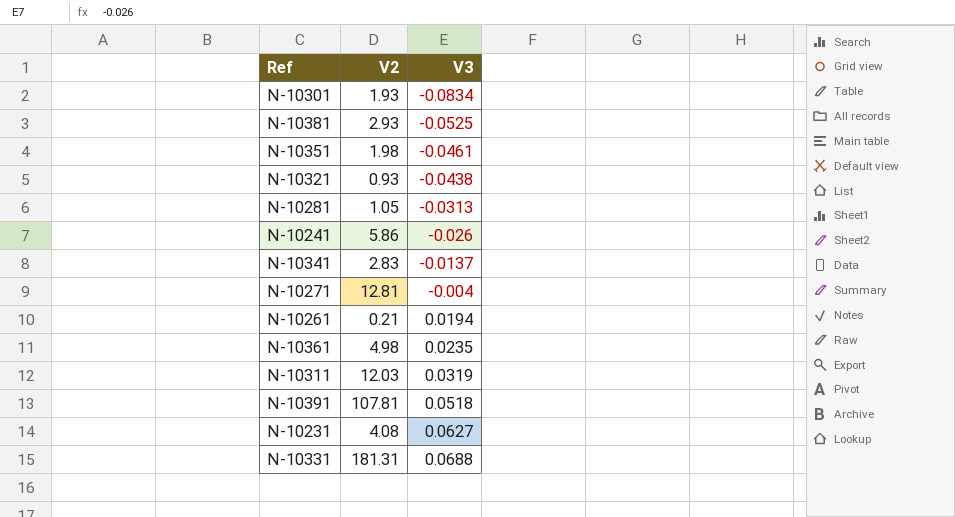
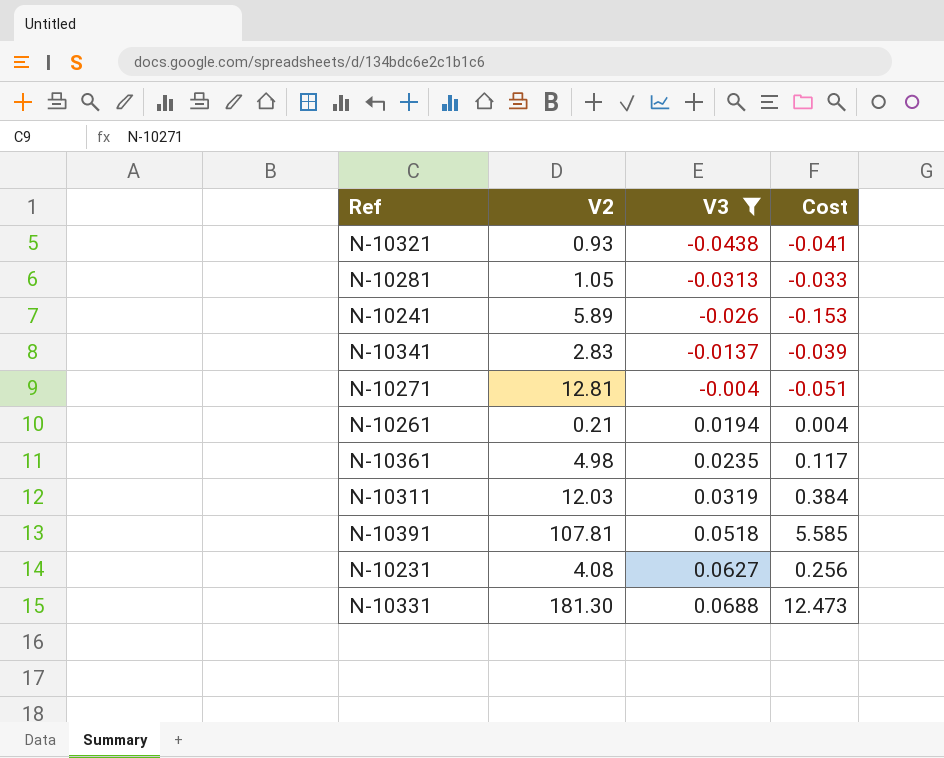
filter: none -> V3 >= -0.0438
column Cost | formula: none -> [V2] * [V3]
N-10241 | V2: 5.86 -> 5.89
N-10331 | V2: 181.31 -> 181.30

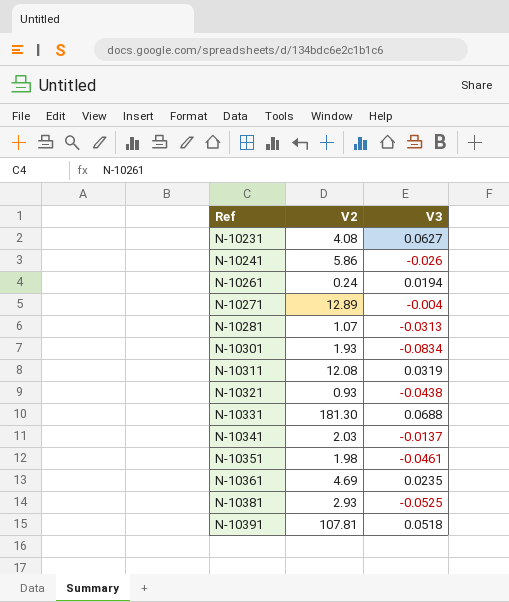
filter: V3 >= -0.0438 -> none
row order: V3 ascending -> Ref ascending
column Cost | formula: [V2] * [V3] -> none
N-10241 | V2: 5.89 -> 5.86
N-10261 | V2: 0.21 -> 0.24
N-10271 | V2: 12.81 -> 12.89
N-10281 | V2: 1.05 -> 1.07
N-10311 | V2: 12.03 -> 12.08
N-10341 | V2: 2.83 -> 2.03
N-10361 | V2: 4.98 -> 4.69

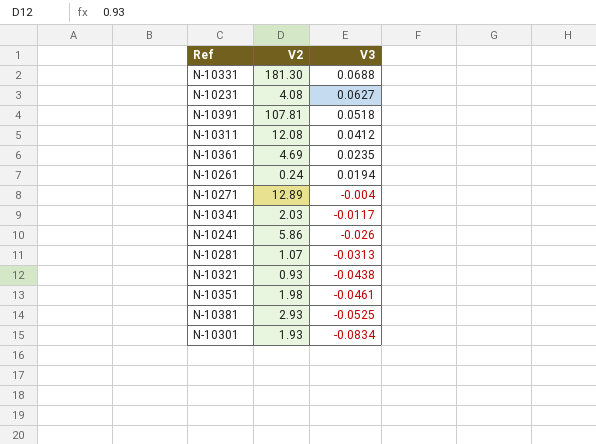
row order: Ref ascending -> V3 descending
N-10311 | V3: 0.0319 -> 0.0412
N-10341 | V3: -0.0137 -> -0.0117

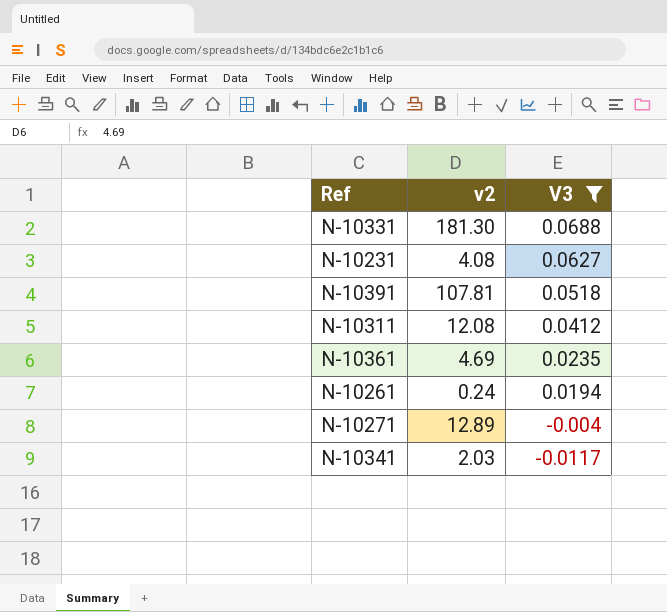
filter: none -> V3 >= -0.0117
column name: V2 -> v2

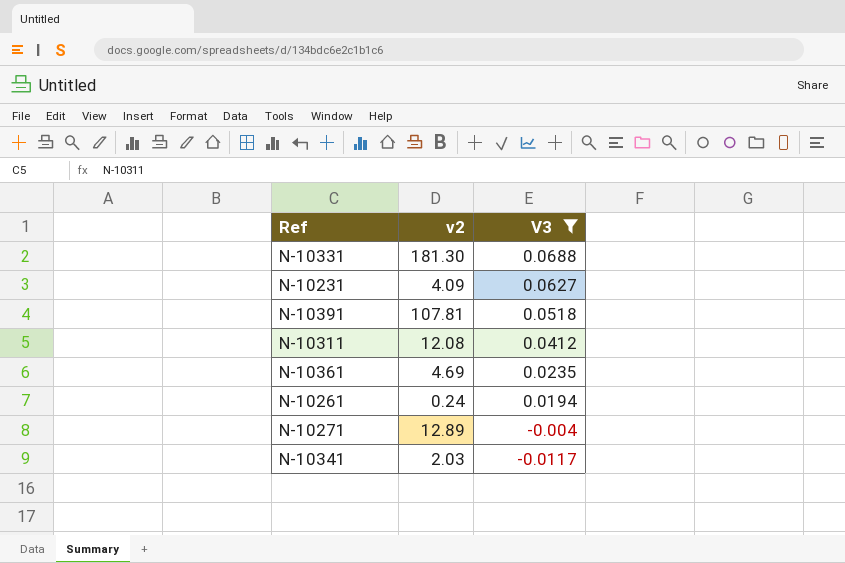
N-10231 | v2: 4.08 -> 4.09

